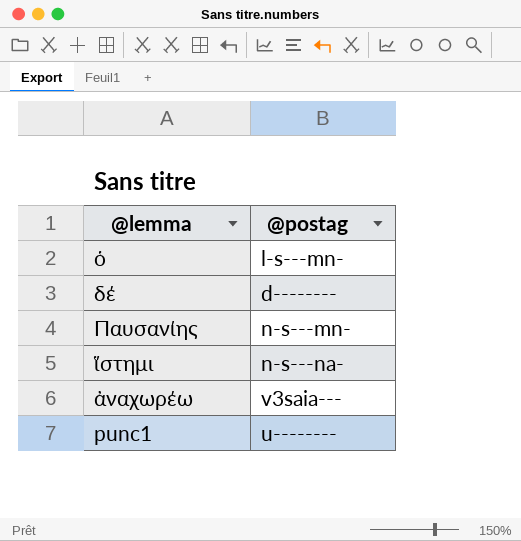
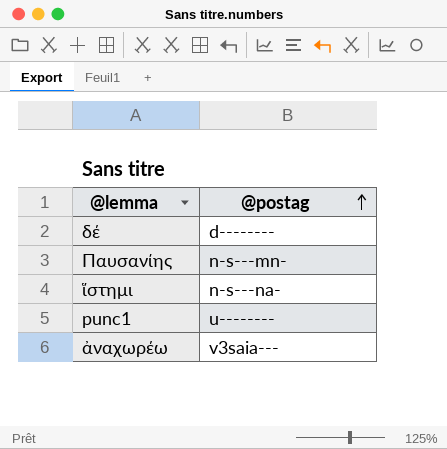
row order: none -> @postag ascending
row ὁ: l-s---mn- -> none

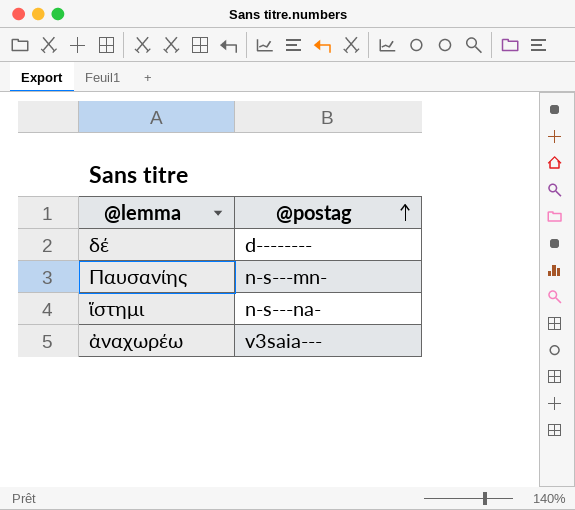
row punc1: u-------- -> none

